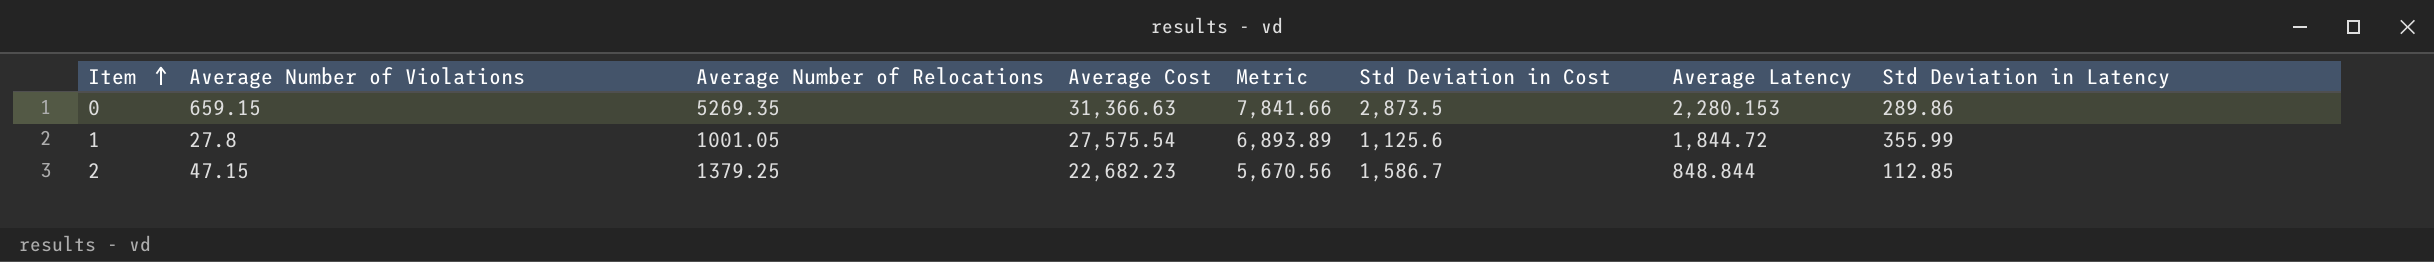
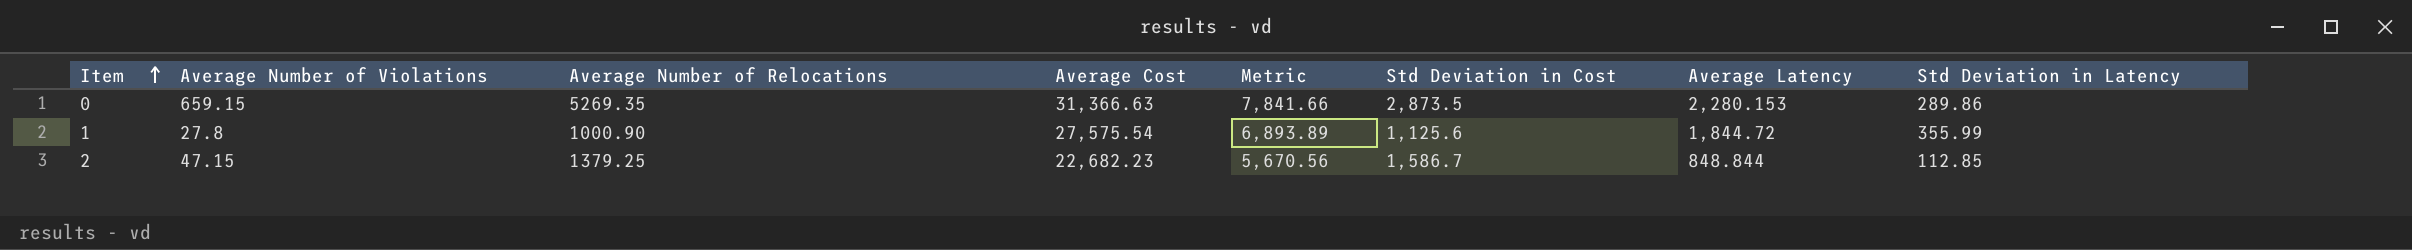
1 | Average Number of Relocations: 1001.05 -> 1000.90

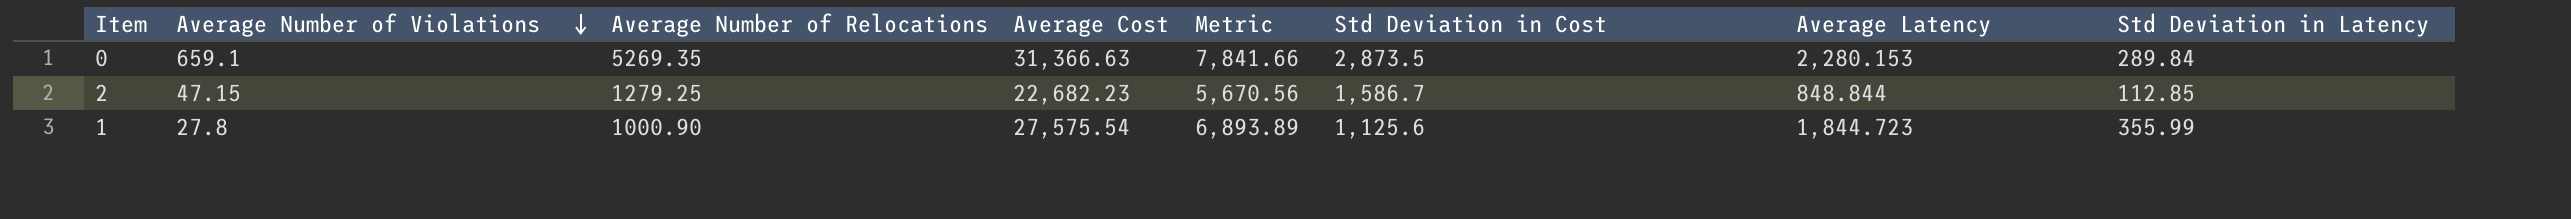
row order: Item ascending -> Average Number of Violations descending
0 | Average Number of Violations: 659.15 -> 659.1
0 | Std Deviation in Latency: 289.86 -> 289.84
2 | Average Number of Relocations: 1379.25 -> 1279.25
1 | Average Latency: 1,844.72 -> 1,844.723

